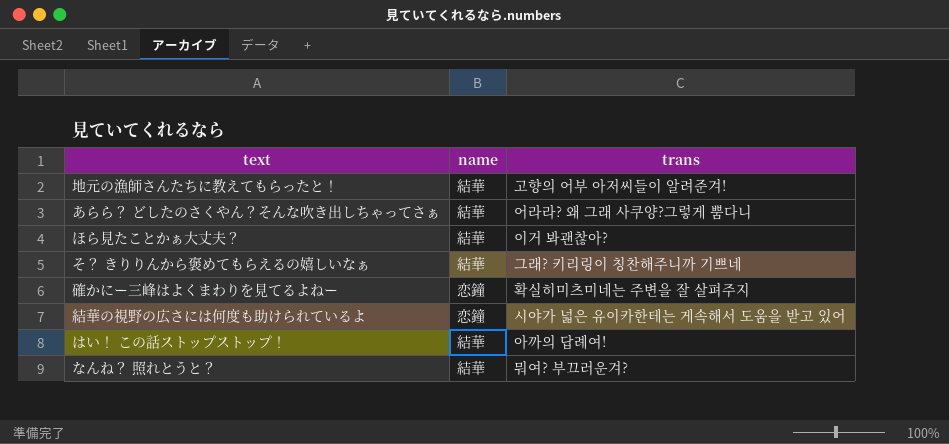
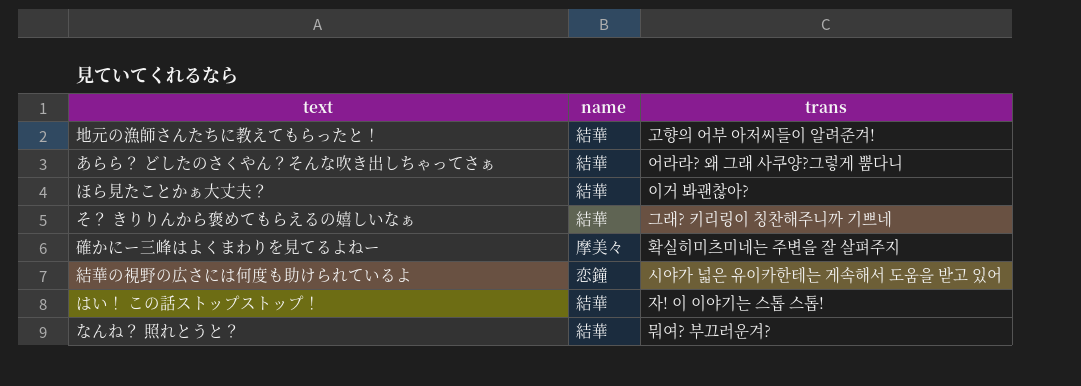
確かにー三峰はよくまわりを見てるよねー | name: 恋鐘 -> 摩美々
はい！ この話ストップストップ！ | trans: 아까의 답례여! -> 자! 이 이야기는 스톱 스톱!

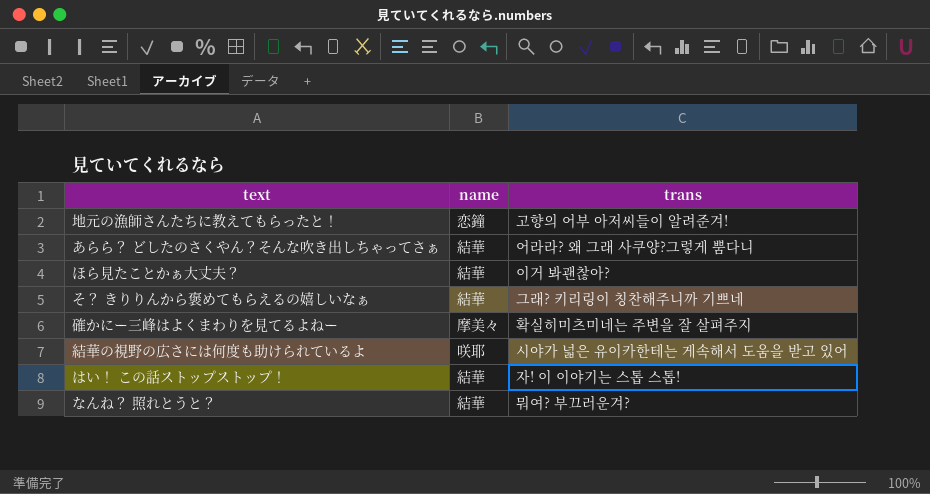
地元の漁師さんたちに教えてもらったと！ | name: 結華 -> 恋鐘
結華の視野の広さには何度も助けられているよ | name: 恋鐘 -> 咲耶

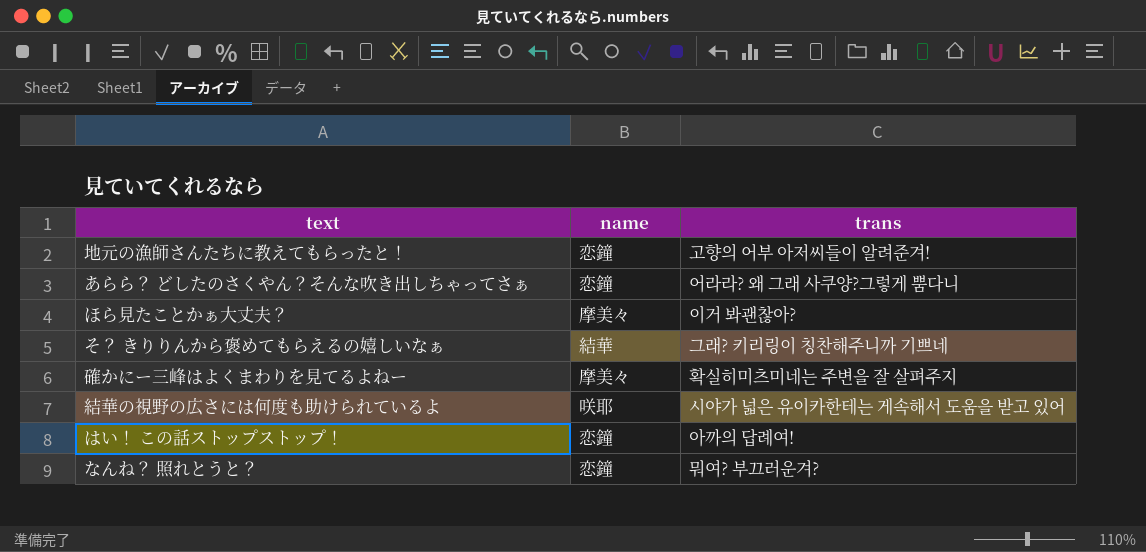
あらら？ どしたのさくやん？そんな吹き出しちゃってさぁ | name: 結華 -> 恋鐘
ほら見たことかぁ大丈夫？ | name: 結華 -> 摩美々
はい！ この話ストップストップ！ | name: 結華 -> 恋鐘
はい！ この話ストップストップ！ | trans: 자! 이 이야기는 스톱 스톱! -> 아까의 답례여!
なんね？ 照れとうと？ | name: 結華 -> 恋鐘

